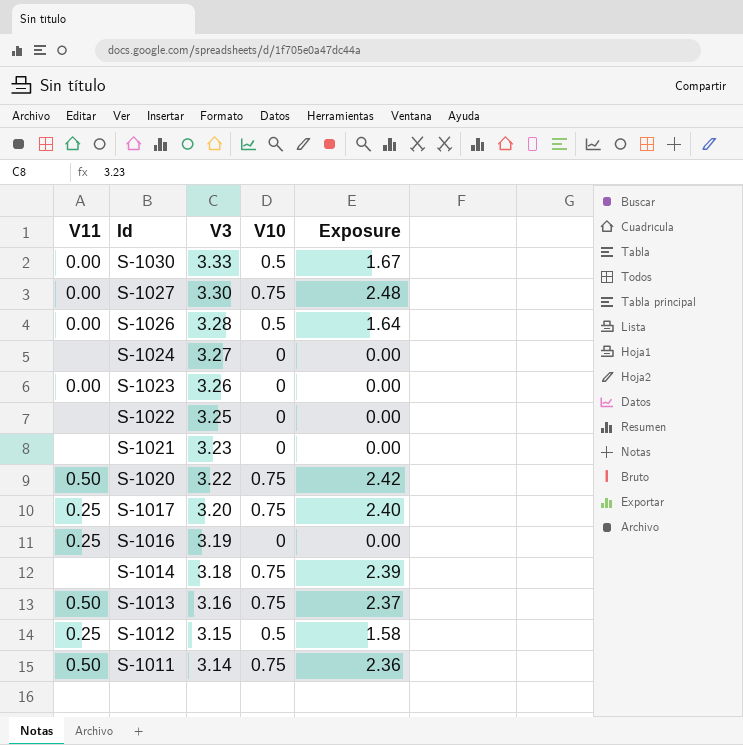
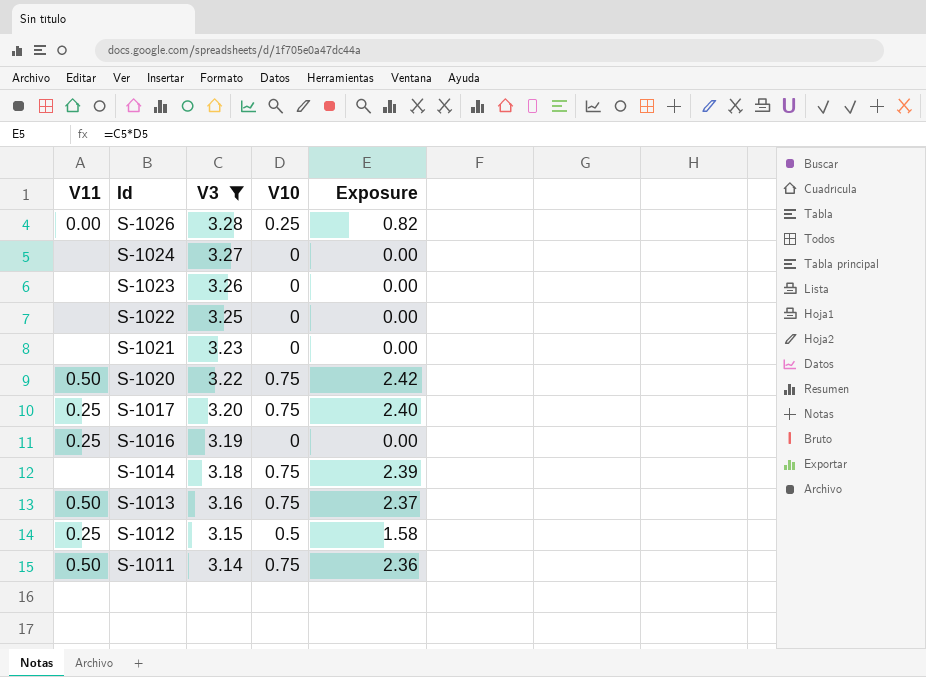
filter: none -> V3 <= 3.28
S-1026 | V10: 0.5 -> 0.25
S-1026 | Exposure: 1.64 -> 0.82
S-1023 | V11: 0.00 -> none

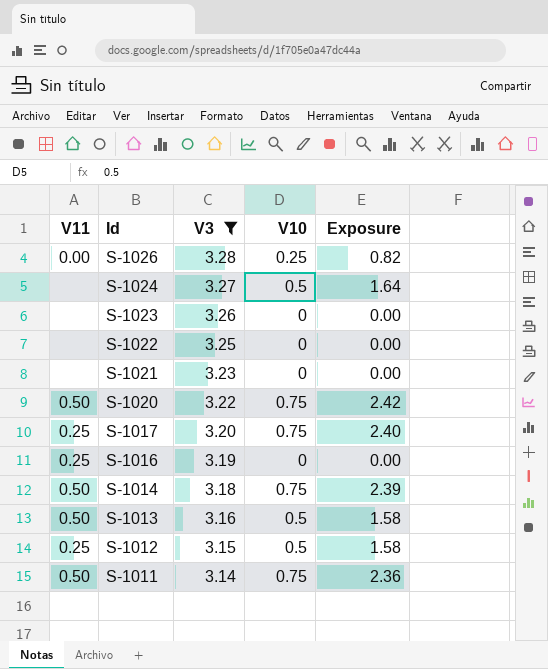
S-1024 | V10: 0 -> 0.5
S-1024 | Exposure: 0.00 -> 1.64
S-1014 | V11: none -> 0.50
S-1013 | V10: 0.75 -> 0.5
S-1013 | Exposure: 2.37 -> 1.58

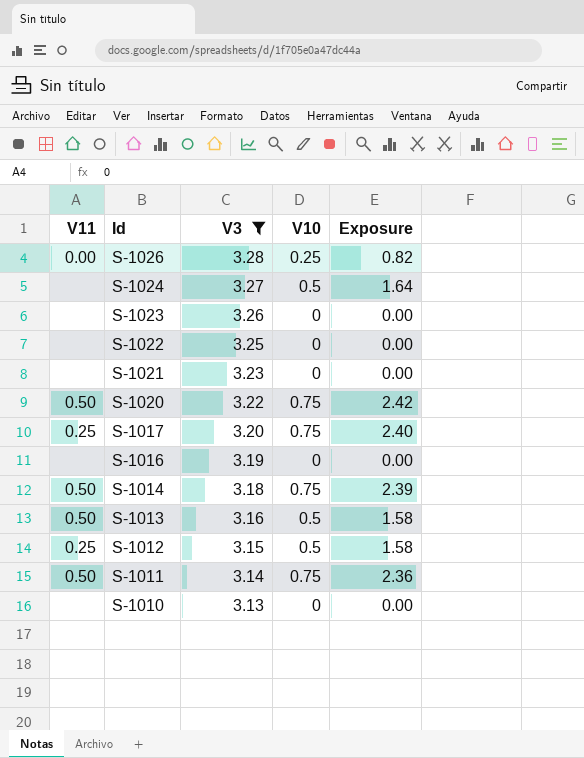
S-1016 | V11: 0.25 -> none
row S-1010: none -> none | 3.13 | 0 | 0.00

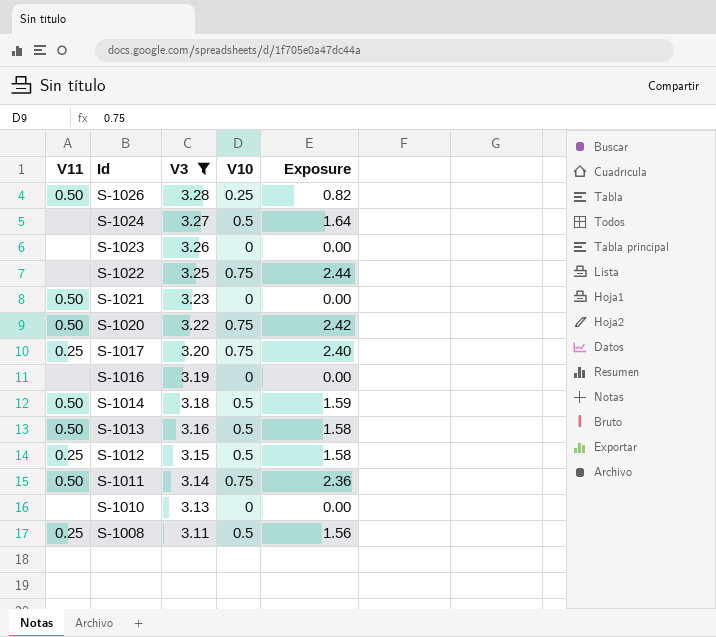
S-1026 | V11: 0.00 -> 0.50
S-1022 | V10: 0 -> 0.75
S-1022 | Exposure: 0.00 -> 2.44
S-1021 | V11: none -> 0.50
S-1014 | V10: 0.75 -> 0.5
S-1014 | Exposure: 2.39 -> 1.59
row S-1008: none -> 0.25 | 3.11 | 0.5 | 1.56

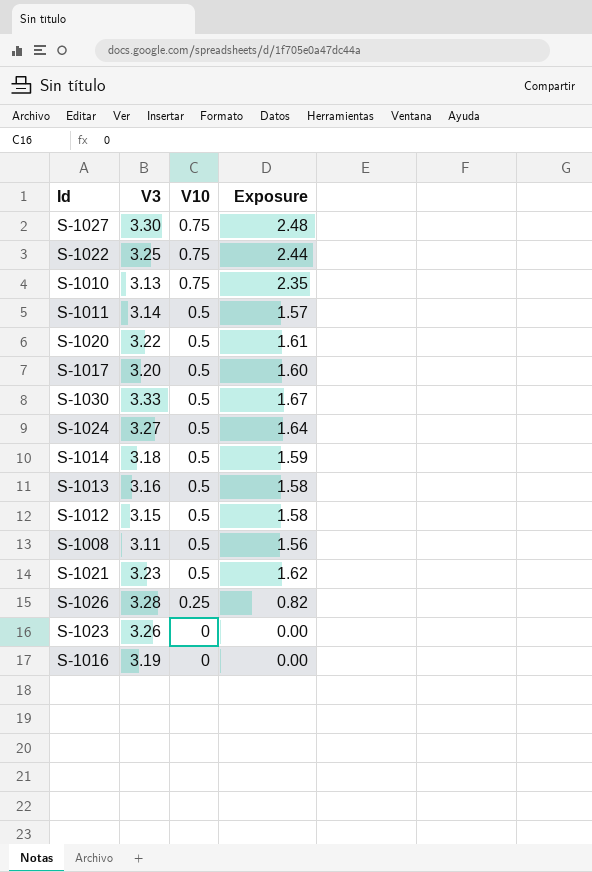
filter: V3 <= 3.28 -> none
row order: Id descending -> V10 descending
column V11 | position: 1 -> none
S-1010 | V10: 0 -> 0.75
S-1010 | Exposure: 0.00 -> 2.35
S-1011 | V10: 0.75 -> 0.5
S-1011 | Exposure: 2.36 -> 1.57
S-1020 | V10: 0.75 -> 0.5
S-1020 | Exposure: 2.42 -> 1.61
S-1017 | V10: 0.75 -> 0.5
S-1017 | Exposure: 2.40 -> 1.60
S-1021 | V10: 0 -> 0.5
S-1021 | Exposure: 0.00 -> 1.62

